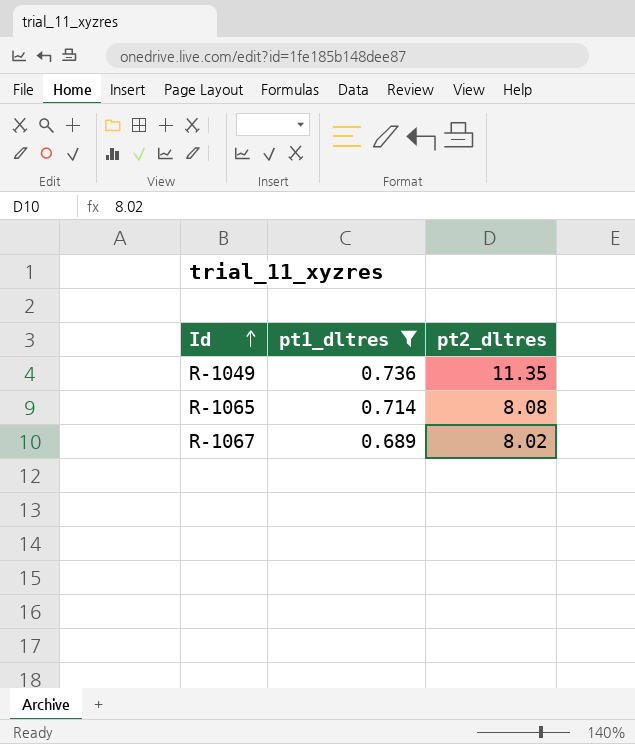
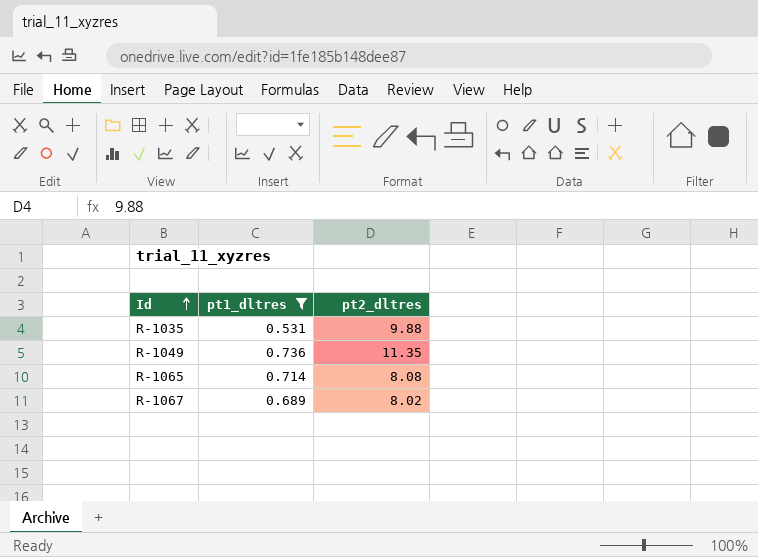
row R-1035: none -> 0.531 | 9.88

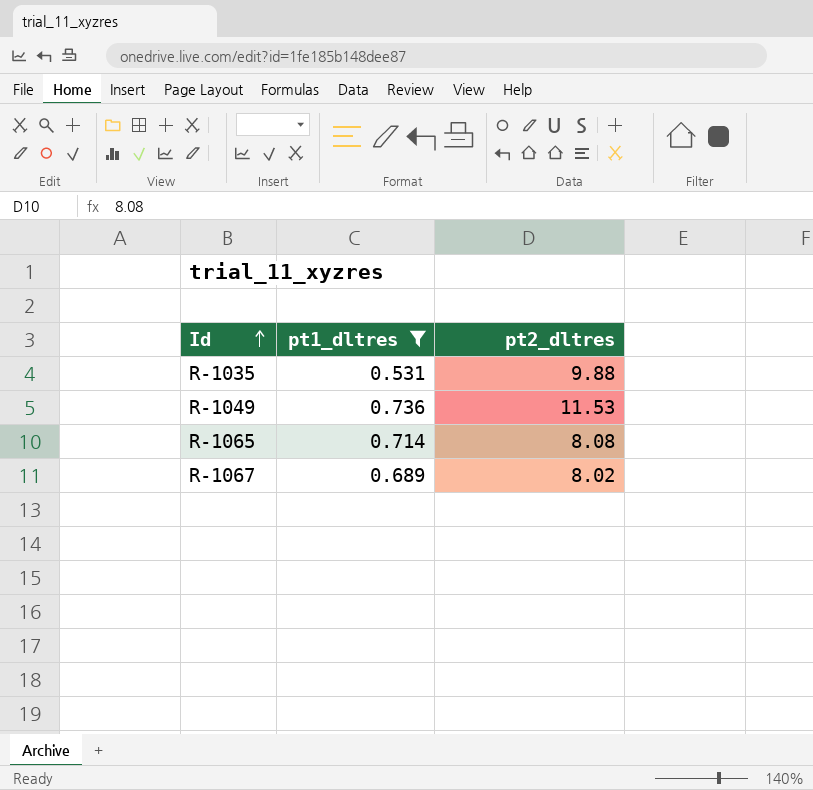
R-1049 | pt2_dltres: 11.35 -> 11.53

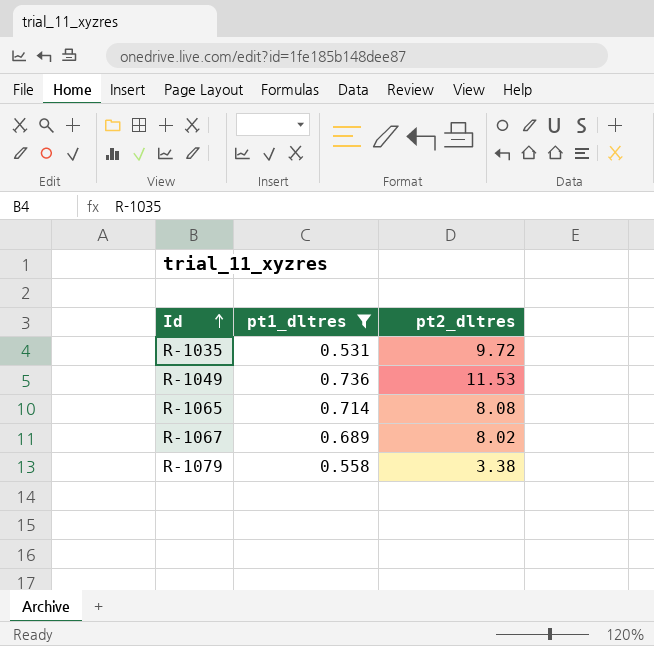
R-1035 | pt2_dltres: 9.88 -> 9.72
row R-1079: none -> 0.558 | 3.38

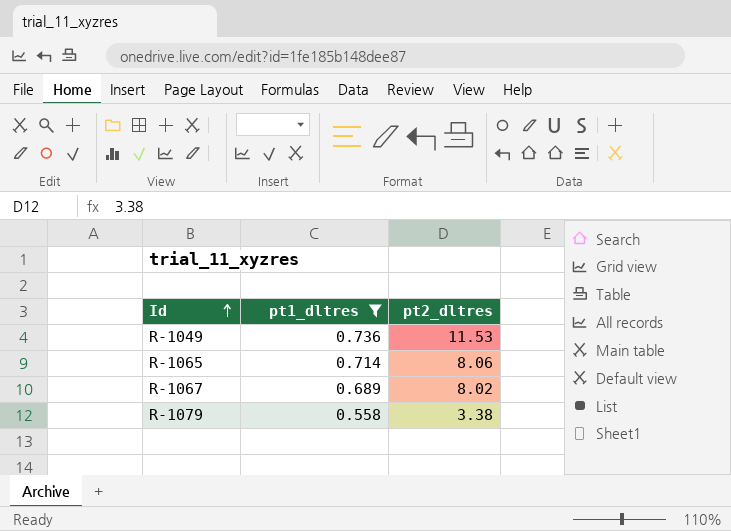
row R-1035: 0.531 | 9.72 -> none
R-1065 | pt2_dltres: 8.08 -> 8.06

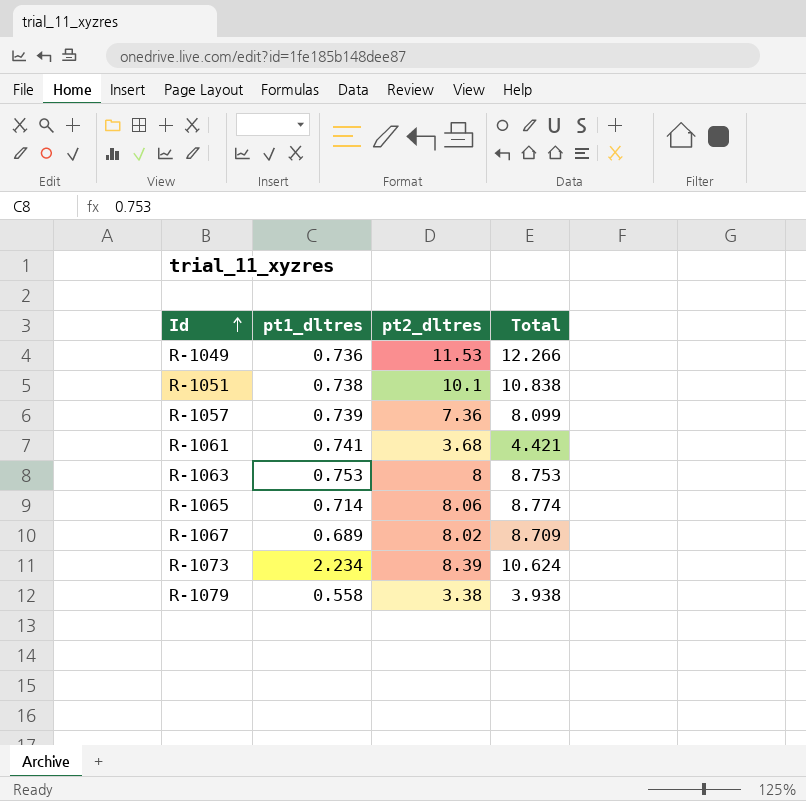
filter: pt1_dltres <= 0.736 -> none
column Total | formula: none -> [pt1_dltres] + [pt2_dltres]

